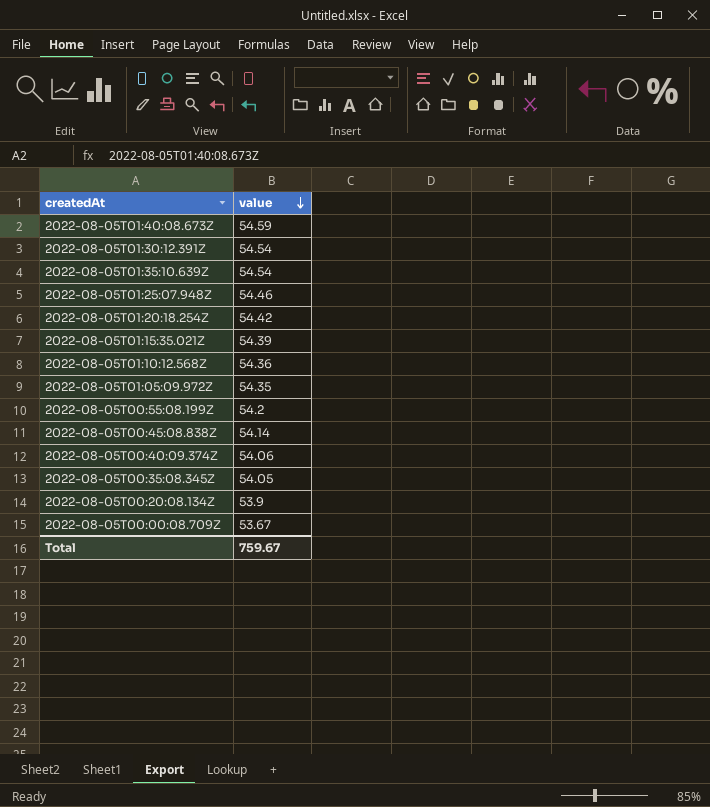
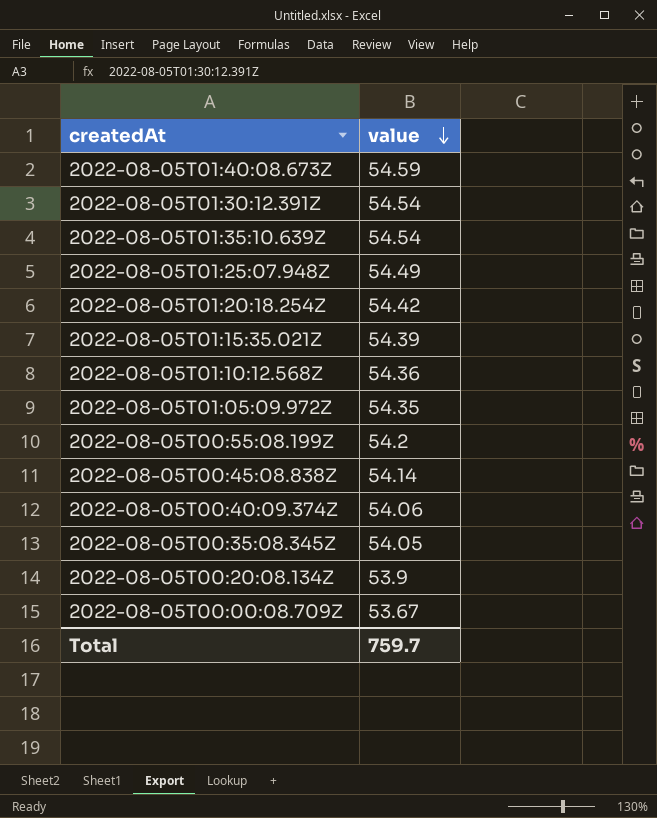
2022-08-05T01:25:07.948Z | value: 54.46 -> 54.49
Total | value: 759.67 -> 759.7

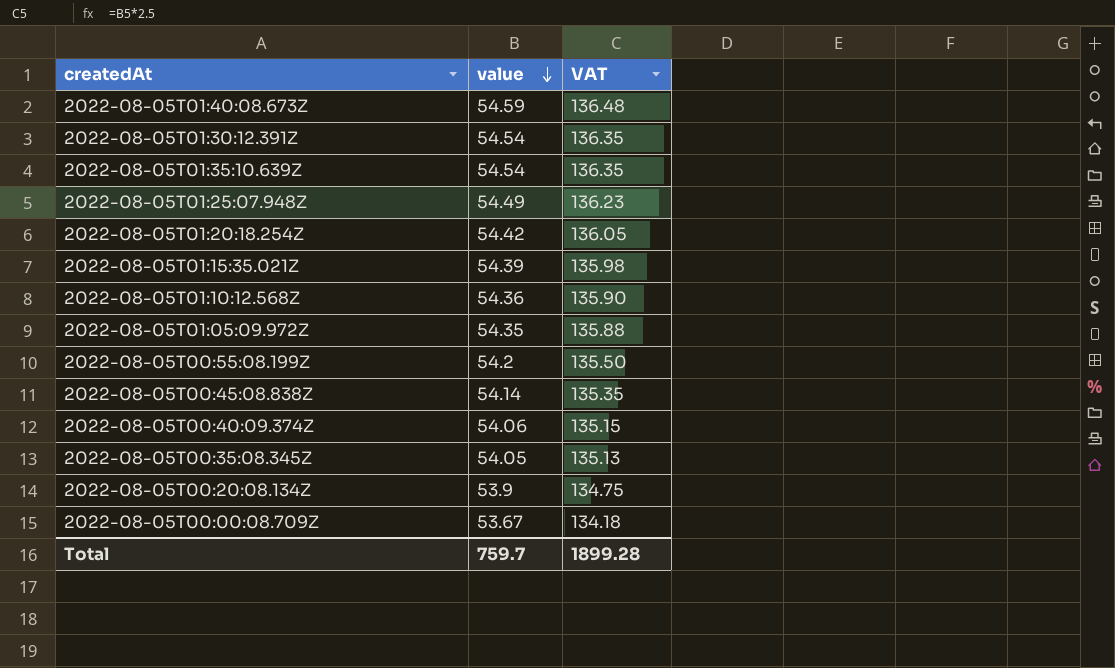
column VAT | formula: none -> [value] * 2.5

